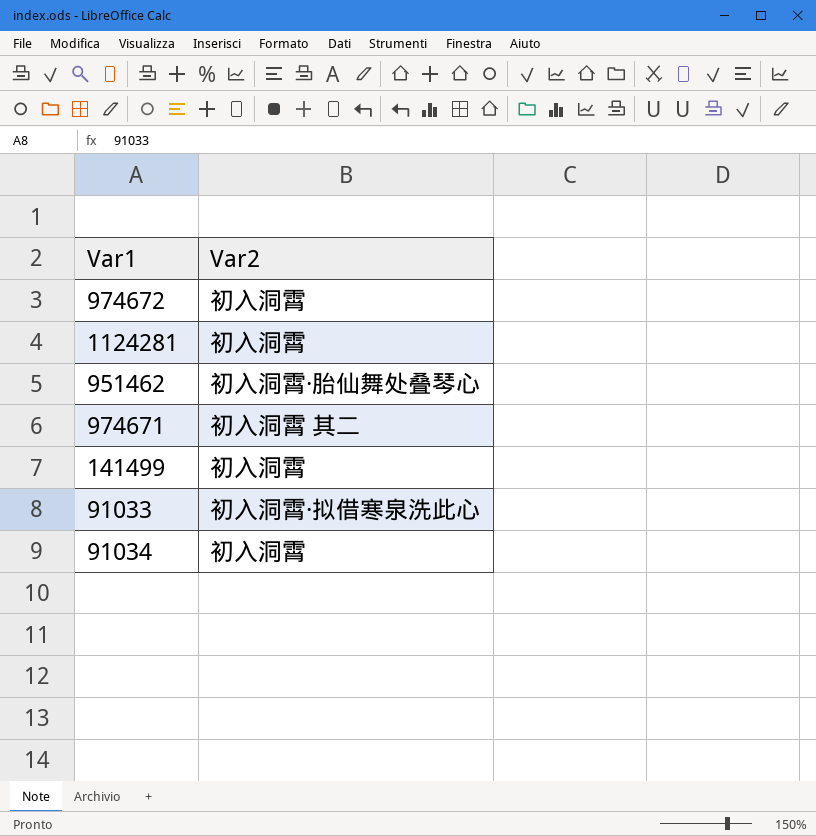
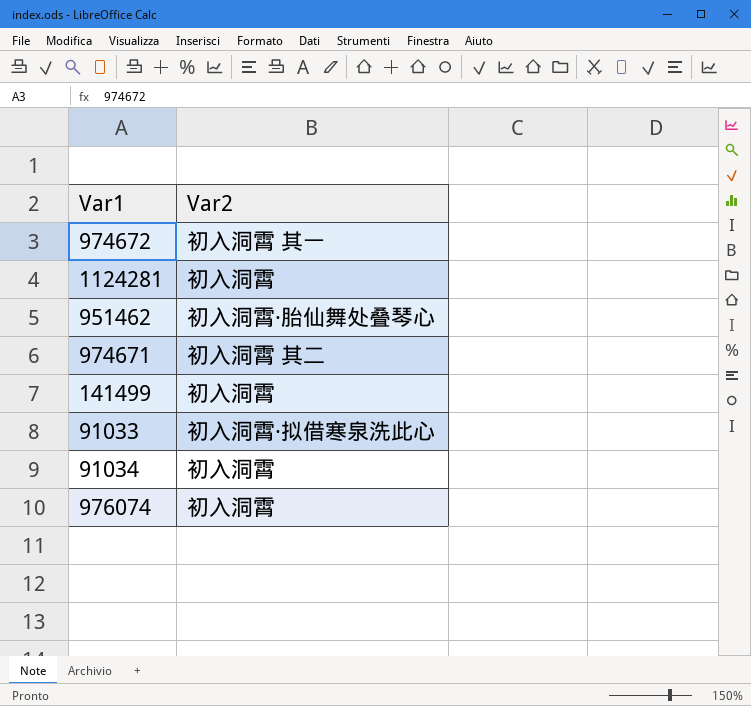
974672 | Var2: 初入洞霄 -> 初入洞霄 其一
row 976074: none -> 初入洞霄

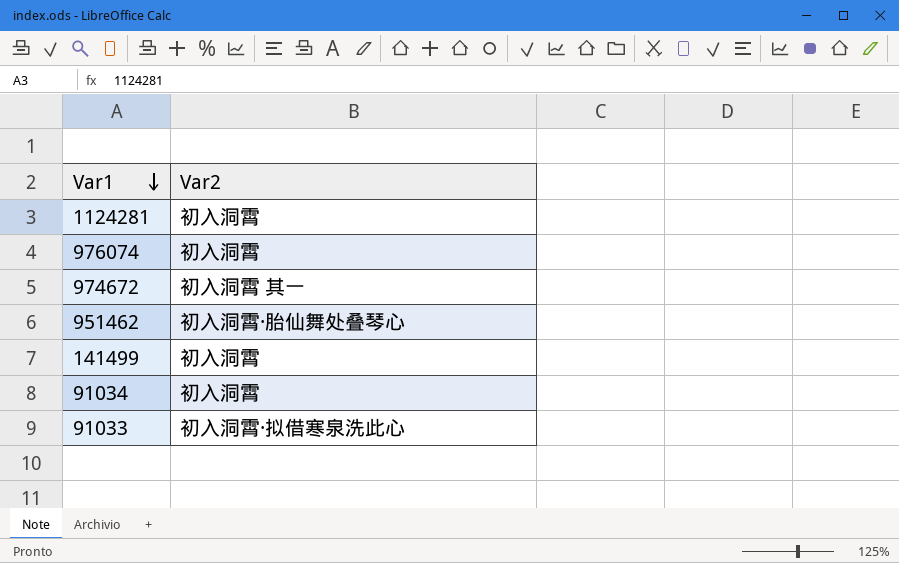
row order: none -> Var1 descending
row 974671: 初入洞霄 其二 -> none

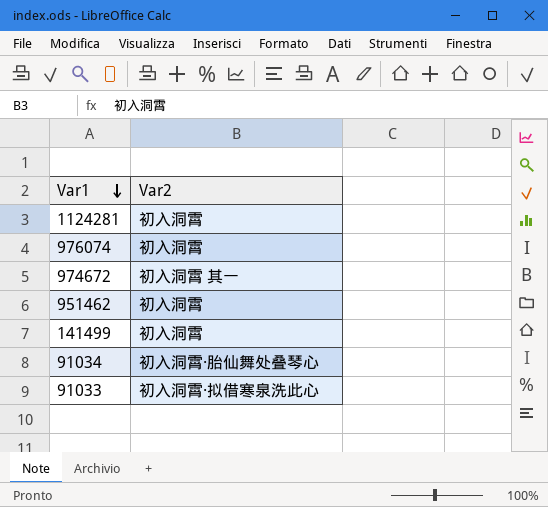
951462 | Var2: 初入洞霄·胎仙舞处叠琴心 -> 初入洞霄
91034 | Var2: 初入洞霄 -> 初入洞霄·胎仙舞处叠琴心

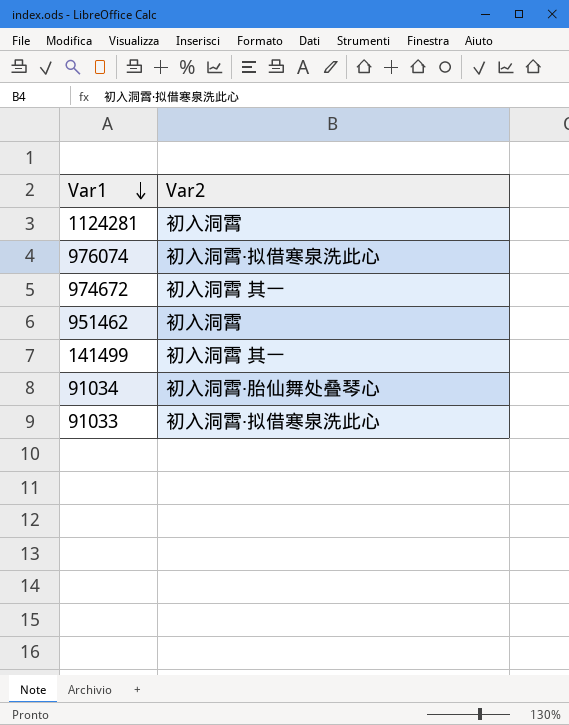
976074 | Var2: 初入洞霄 -> 初入洞霄·拟借寒泉洗此心
141499 | Var2: 初入洞霄 -> 初入洞霄 其一

